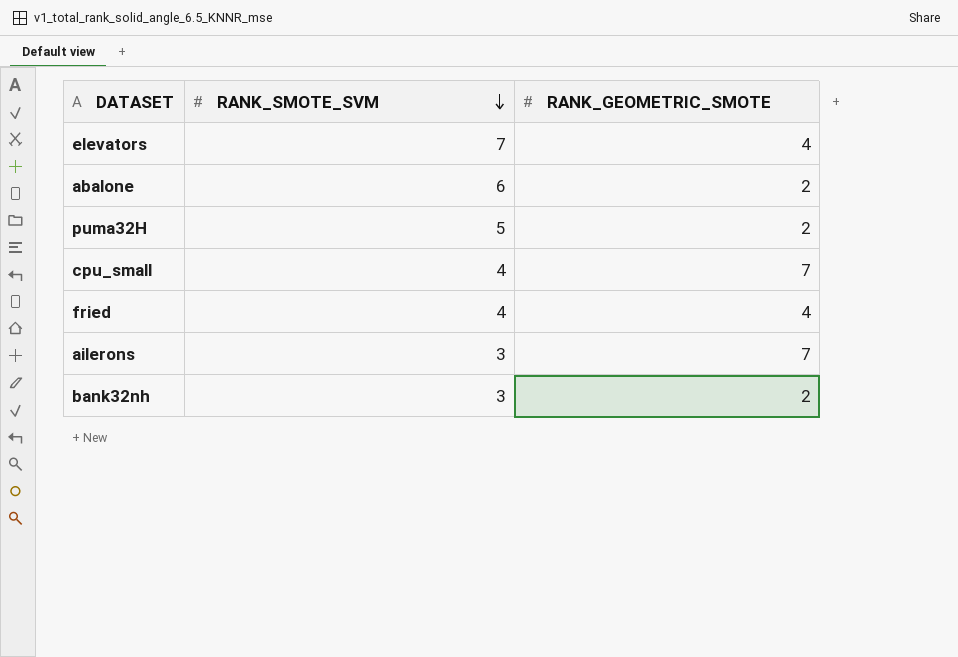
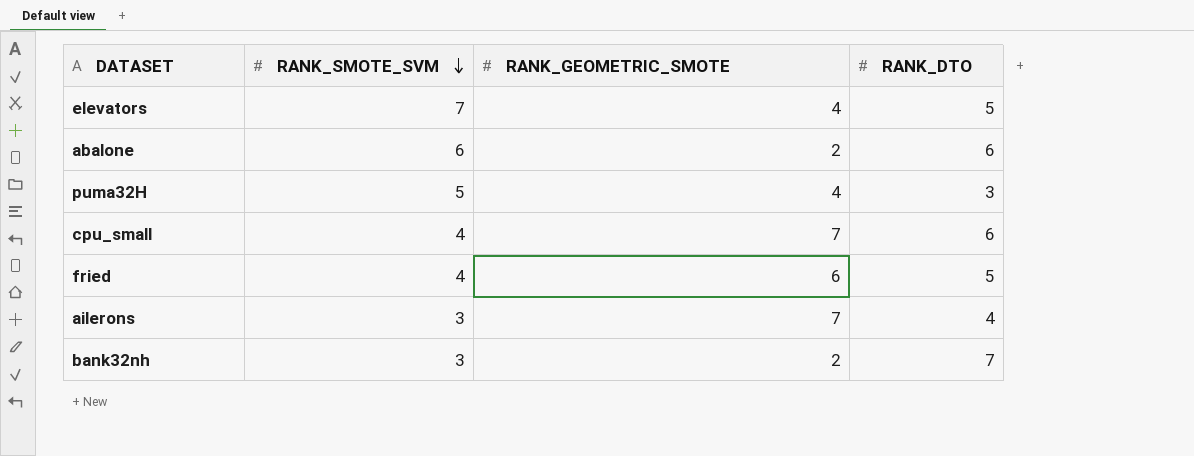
column RANK_DTO | position: none -> 4
puma32H | RANK_GEOMETRIC_SMOTE: 2 -> 4
fried | RANK_GEOMETRIC_SMOTE: 4 -> 6

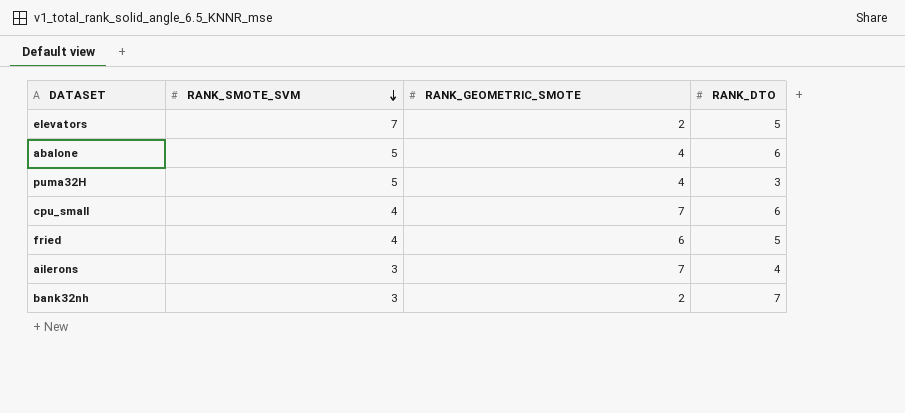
elevators | RANK_GEOMETRIC_SMOTE: 4 -> 2
abalone | RANK_SMOTE_SVM: 6 -> 5
abalone | RANK_GEOMETRIC_SMOTE: 2 -> 4

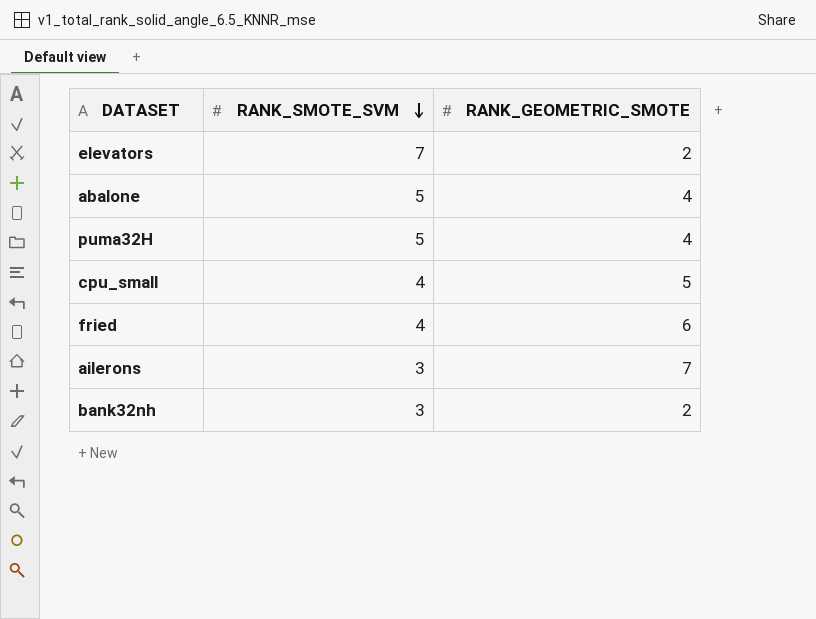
column RANK_DTO | position: 4 -> none
cpu_small | RANK_GEOMETRIC_SMOTE: 7 -> 5

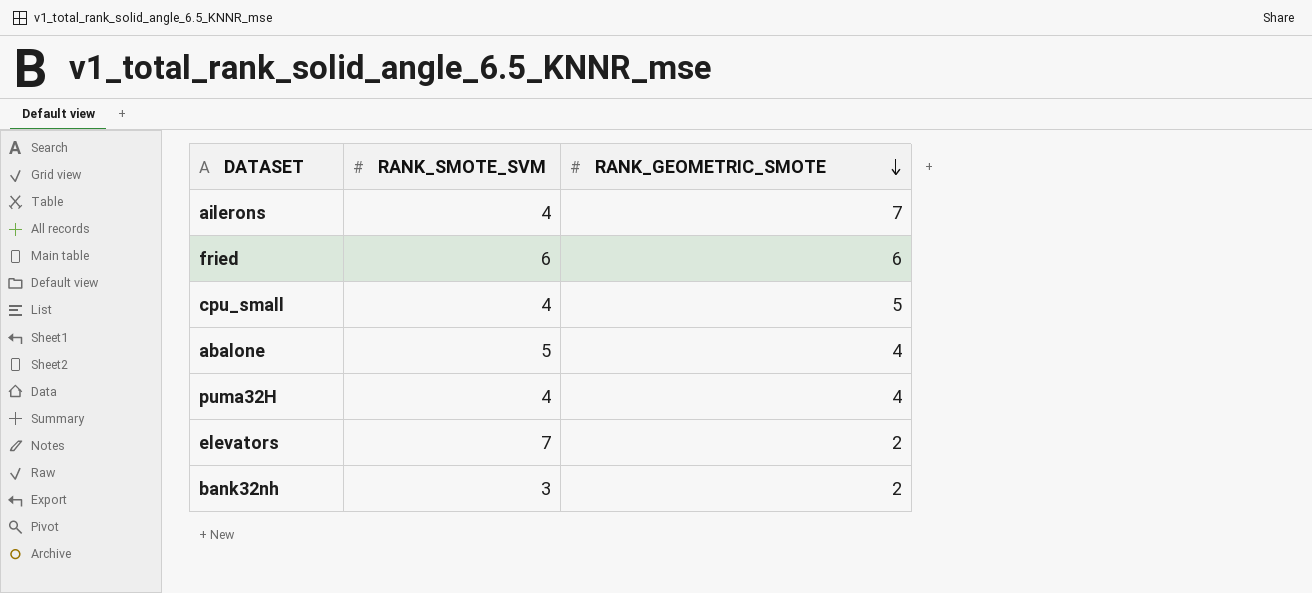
row order: RANK_SMOTE_SVM descending -> RANK_GEOMETRIC_SMOTE descending
ailerons | RANK_SMOTE_SVM: 3 -> 4
fried | RANK_SMOTE_SVM: 4 -> 6
puma32H | RANK_SMOTE_SVM: 5 -> 4

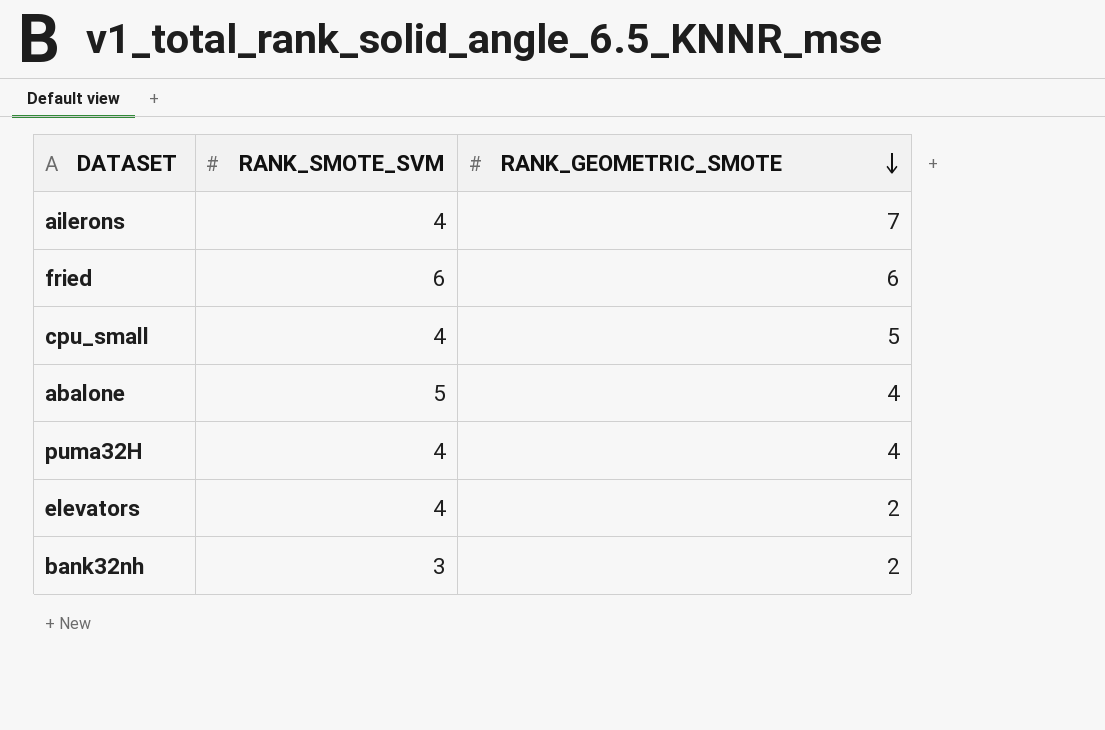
elevators | RANK_SMOTE_SVM: 7 -> 4

